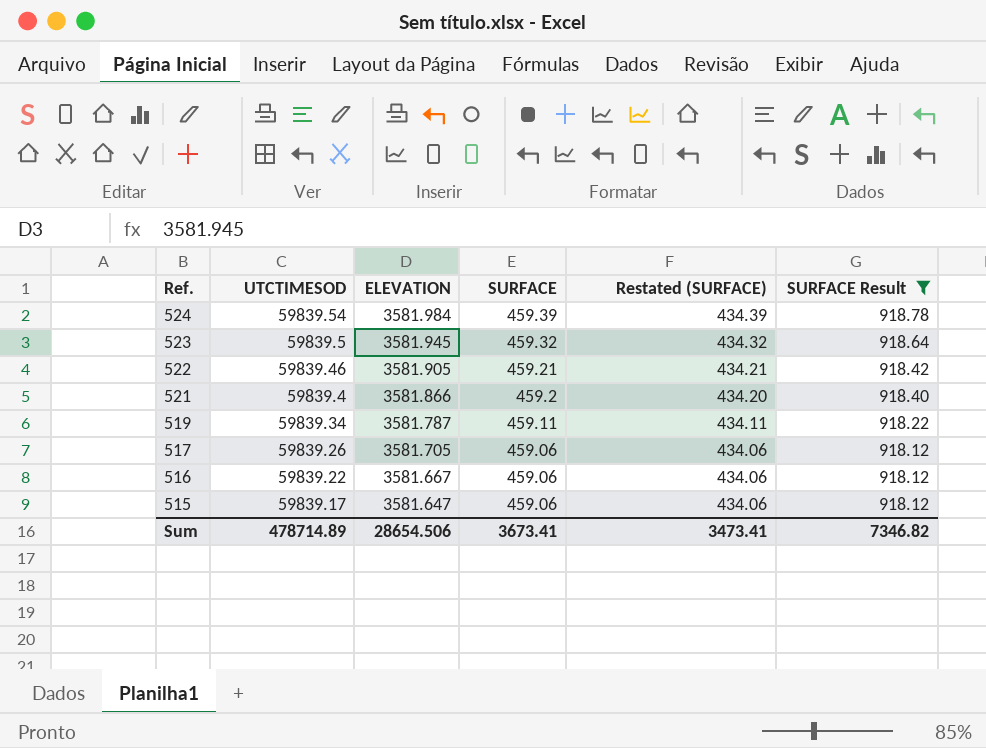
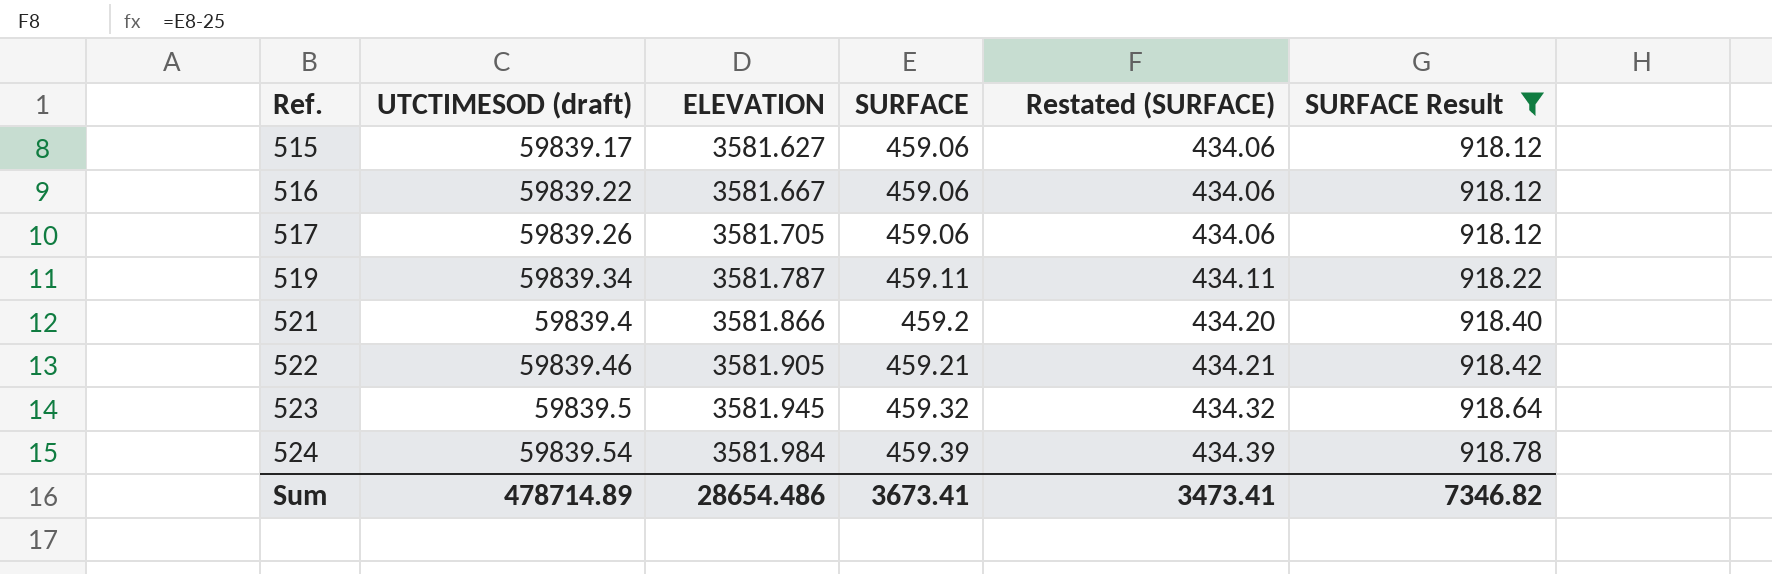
row order: Ref. descending -> Ref. ascending
column name: UTCTIMESOD -> UTCTIMESOD (draft)
515 | ELEVATION: 3581.647 -> 3581.627
Sum | ELEVATION: 28654.506 -> 28654.486

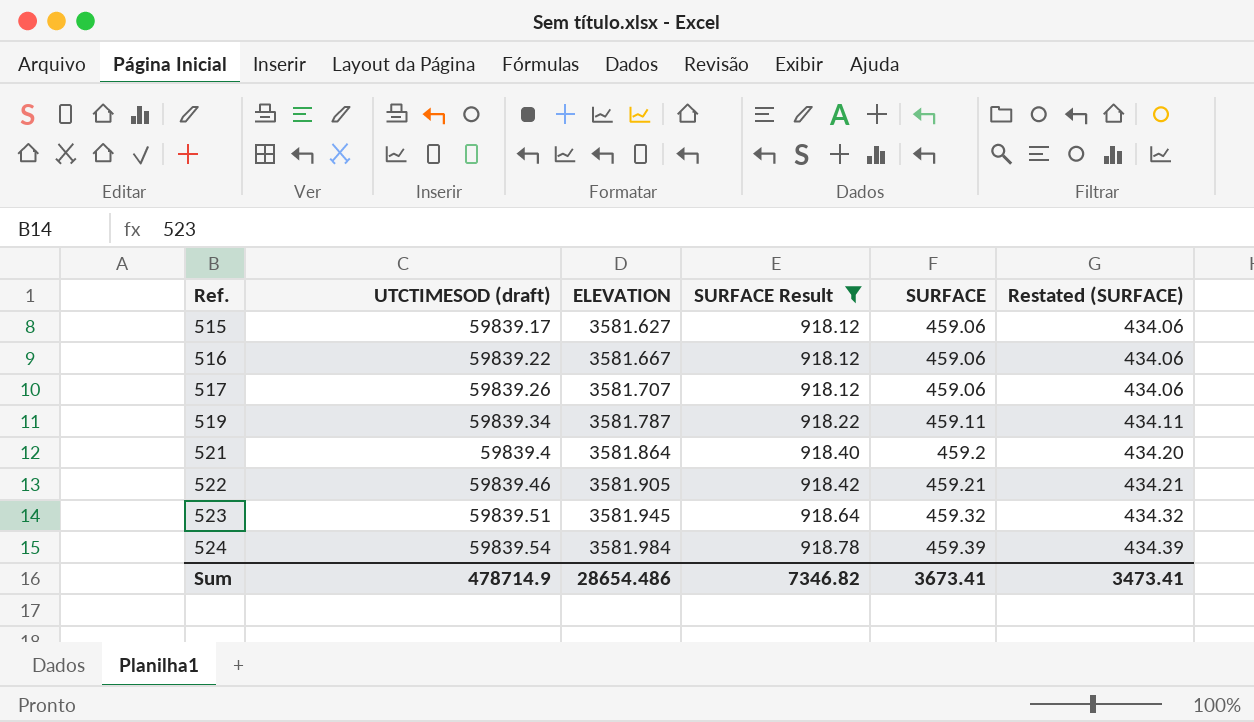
column SURFACE Result | position: 6 -> 4
517 | ELEVATION: 3581.705 -> 3581.707
521 | ELEVATION: 3581.866 -> 3581.864
523 | UTCTIMESOD (draft): 59839.5 -> 59839.51
Sum | UTCTIMESOD (draft): 478714.89 -> 478714.9

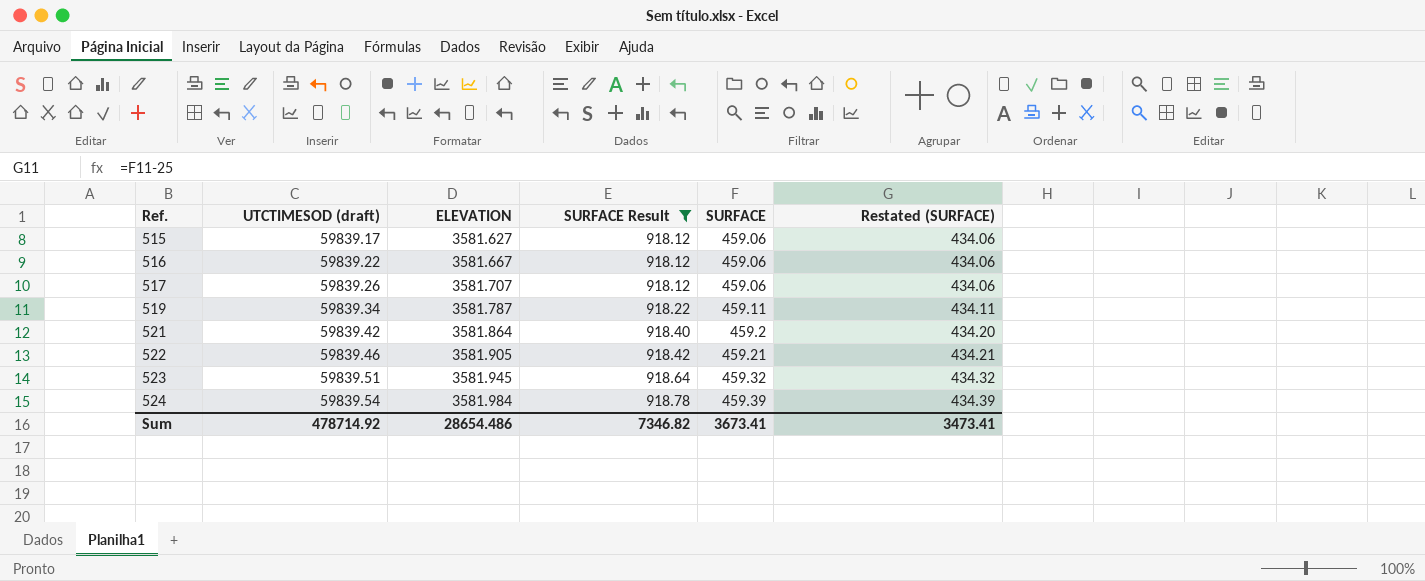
521 | UTCTIMESOD (draft): 59839.4 -> 59839.42
Sum | UTCTIMESOD (draft): 478714.9 -> 478714.92

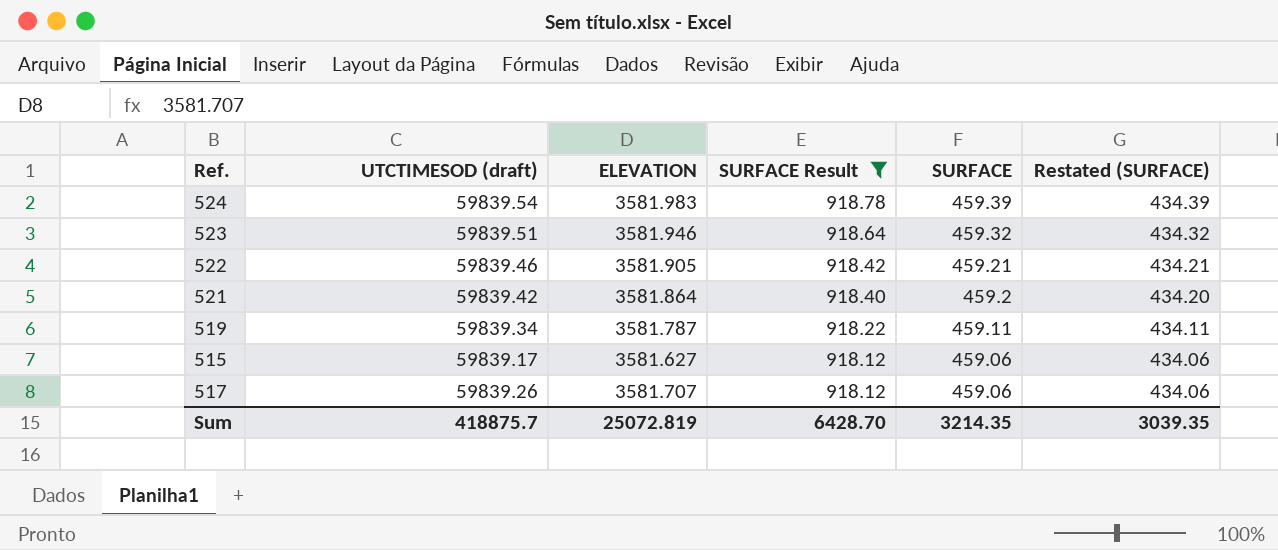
row order: Ref. ascending -> SURFACE Result descending
row 516: 59839.22 | 3581.667 | 918.12 | 459.06 | 434.06 -> none
524 | ELEVATION: 3581.984 -> 3581.983
523 | ELEVATION: 3581.945 -> 3581.946
Sum | UTCTIMESOD (draft): 478714.92 -> 418875.7
Sum | ELEVATION: 28654.486 -> 25072.819
Sum | SURFACE Result: 7346.82 -> 6428.70
Sum | SURFACE: 3673.41 -> 3214.35
Sum | Restated (SURFACE): 3473.41 -> 3039.35

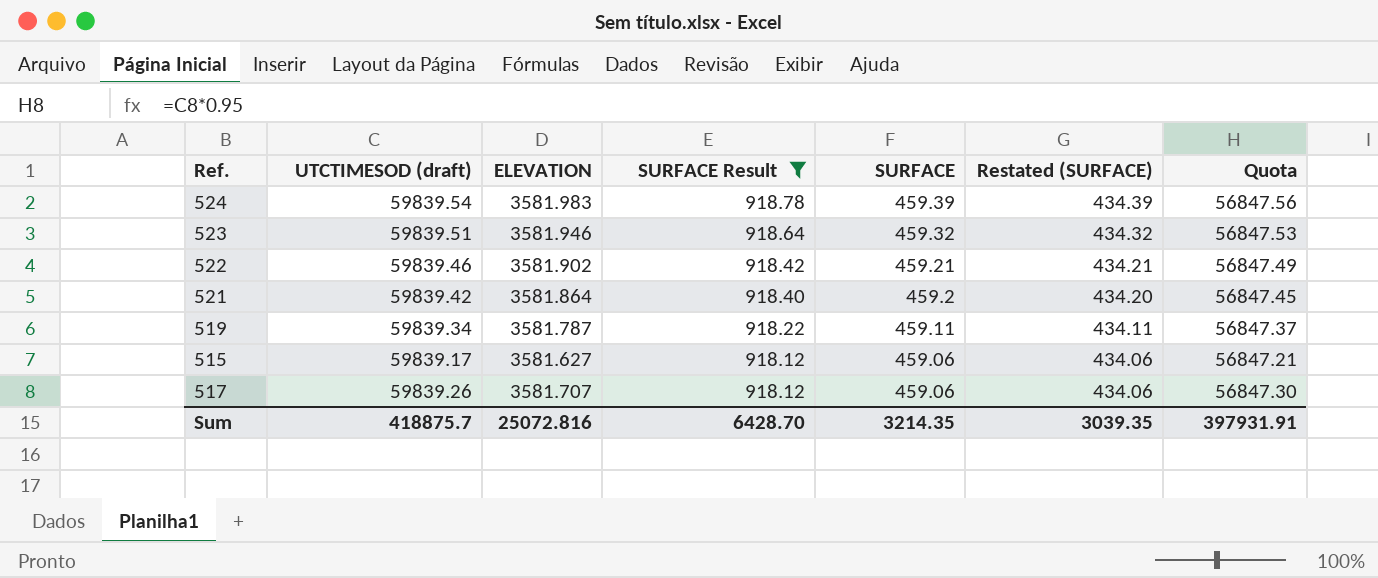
column Quota | formula: none -> [UTCTIMESOD (draft)] * 0.95
522 | ELEVATION: 3581.905 -> 3581.902
Sum | ELEVATION: 25072.819 -> 25072.816

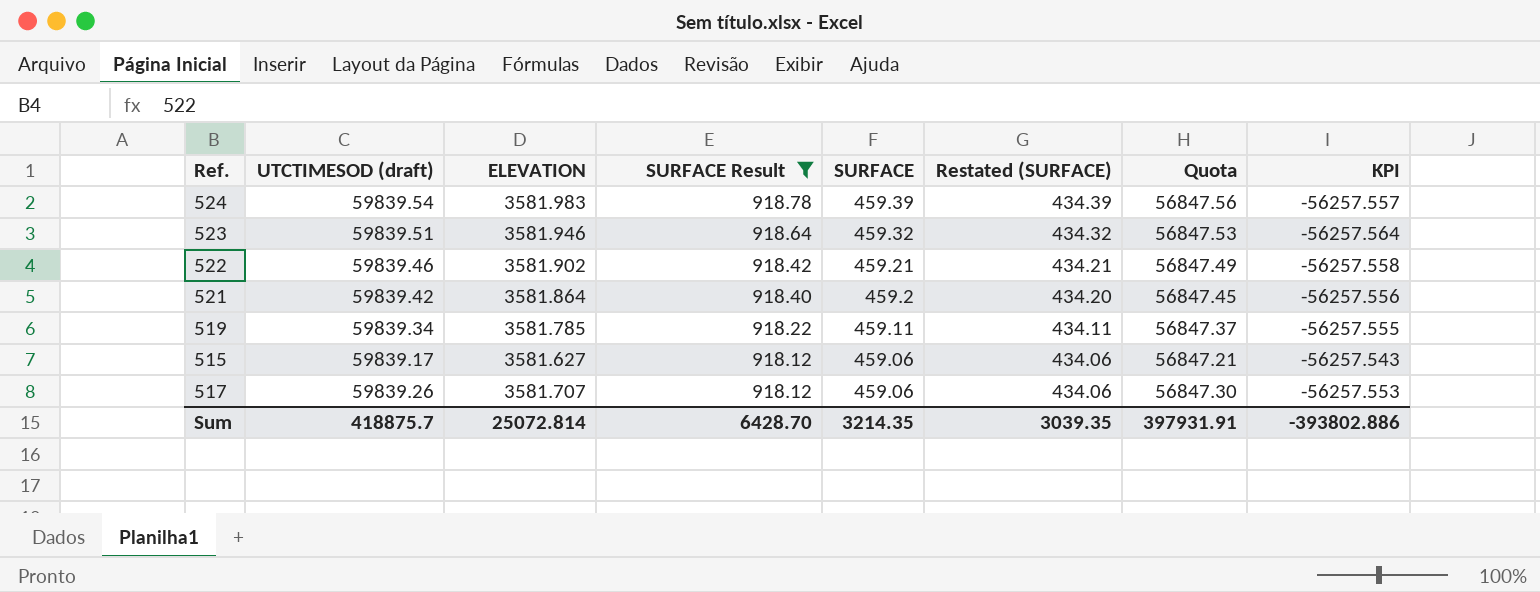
column KPI | formula: none -> [ELEVATION] - [UTCTIMESOD (draft)]
519 | ELEVATION: 3581.787 -> 3581.785
Sum | ELEVATION: 25072.816 -> 25072.814

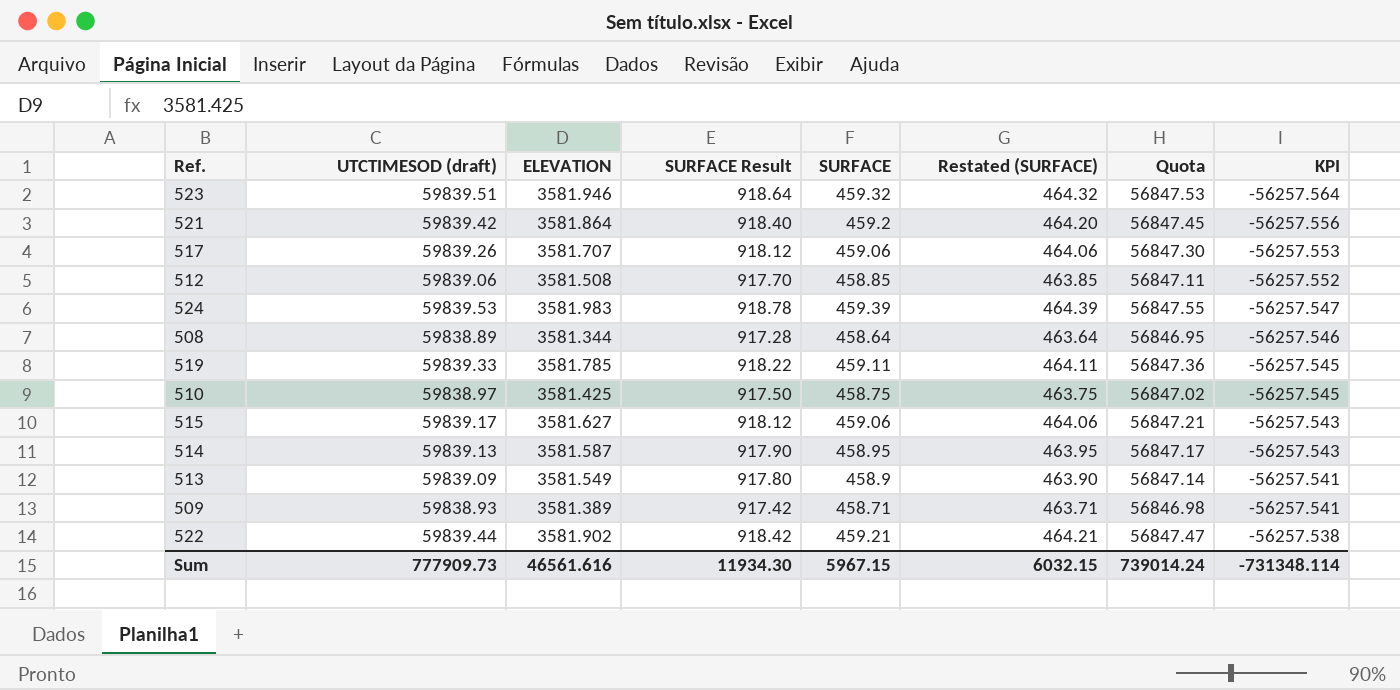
filter: SURFACE Result >= 918.12 -> none
row order: SURFACE Result descending -> KPI ascending
column Restated (SURFACE) | formula: [SURFACE] - 25 -> [SURFACE] + 5
524 | UTCTIMESOD (draft): 59839.54 -> 59839.53
524 | Quota: 56847.56 -> 56847.55
524 | KPI: -56257.557 -> -56257.547
519 | UTCTIMESOD (draft): 59839.34 -> 59839.33
519 | Quota: 56847.37 -> 56847.36
519 | KPI: -56257.555 -> -56257.545
522 | UTCTIMESOD (draft): 59839.46 -> 59839.44
522 | Quota: 56847.49 -> 56847.47
522 | KPI: -56257.558 -> -56257.538
Sum | UTCTIMESOD (draft): 418875.7 -> 777909.73
Sum | ELEVATION: 25072.814 -> 46561.616
Sum | SURFACE Result: 6428.70 -> 11934.30
Sum | SURFACE: 3214.35 -> 5967.15
Sum | Restated (SURFACE): 3039.35 -> 6032.15
Sum | Quota: 397931.91 -> 739014.24
Sum | KPI: -393802.886 -> -731348.114

